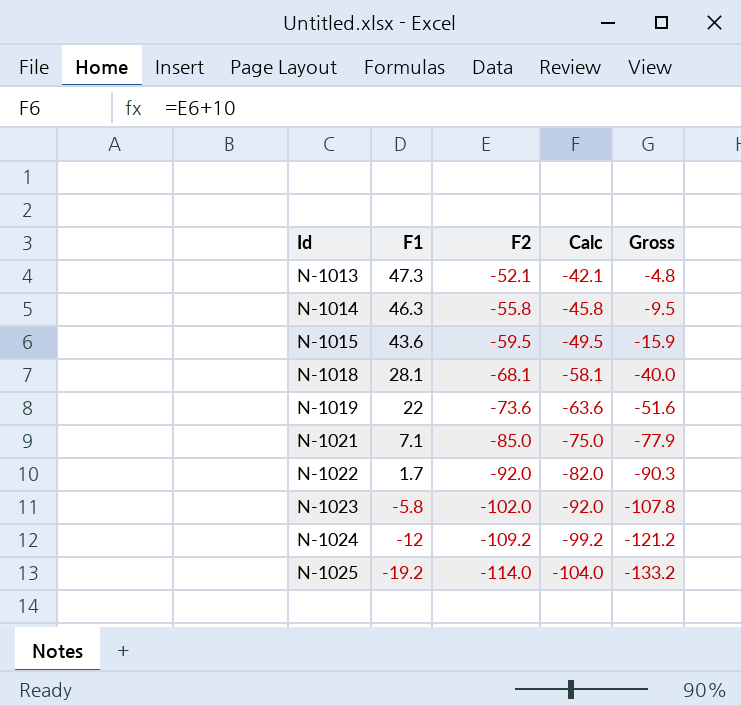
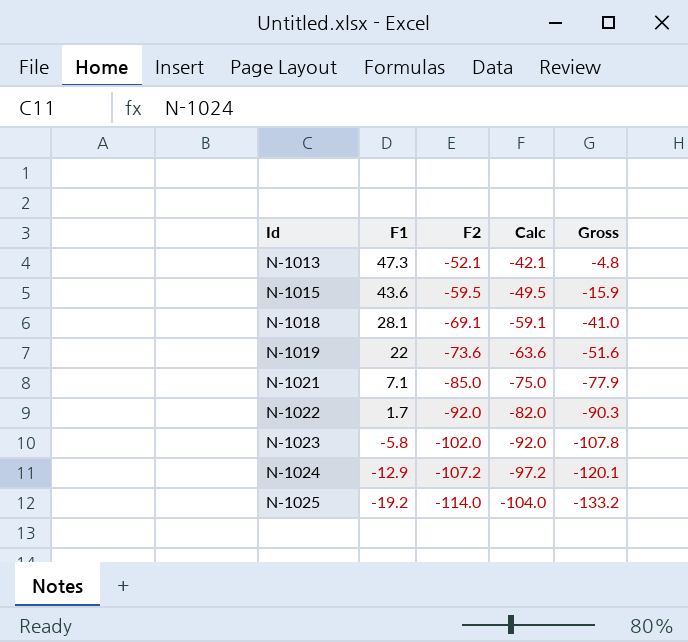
row N-1014: 46.3 | -55.8 | -45.8 | -9.5 -> none
N-1018 | F2: -68.1 -> -69.1
N-1018 | Calc: -58.1 -> -59.1
N-1018 | Gross: -40.0 -> -41.0
N-1024 | F1: -12 -> -12.9
N-1024 | F2: -109.2 -> -107.2
N-1024 | Calc: -99.2 -> -97.2
N-1024 | Gross: -121.2 -> -120.1

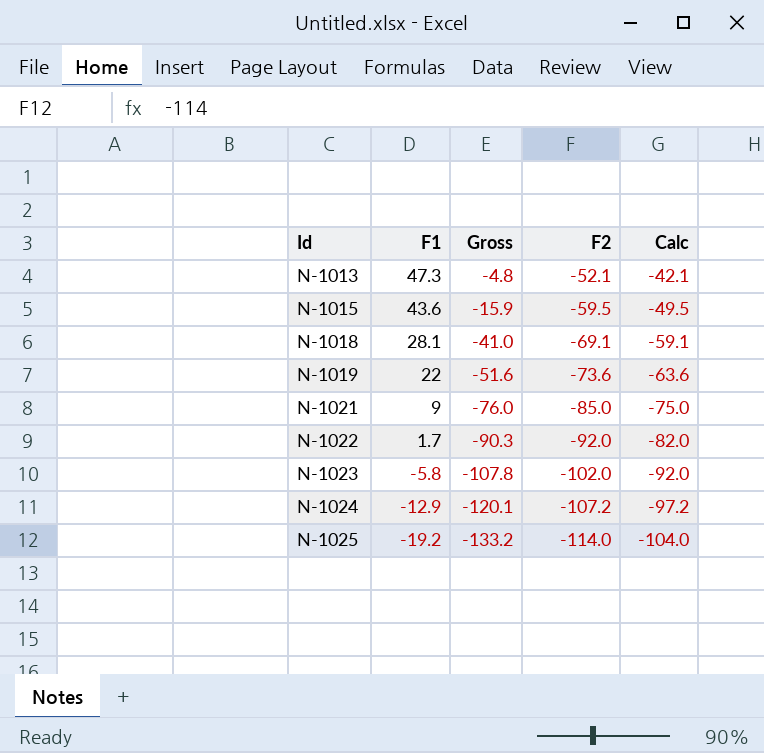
column Gross | position: 5 -> 3
N-1021 | F1: 7.1 -> 9
N-1021 | Gross: -77.9 -> -76.0

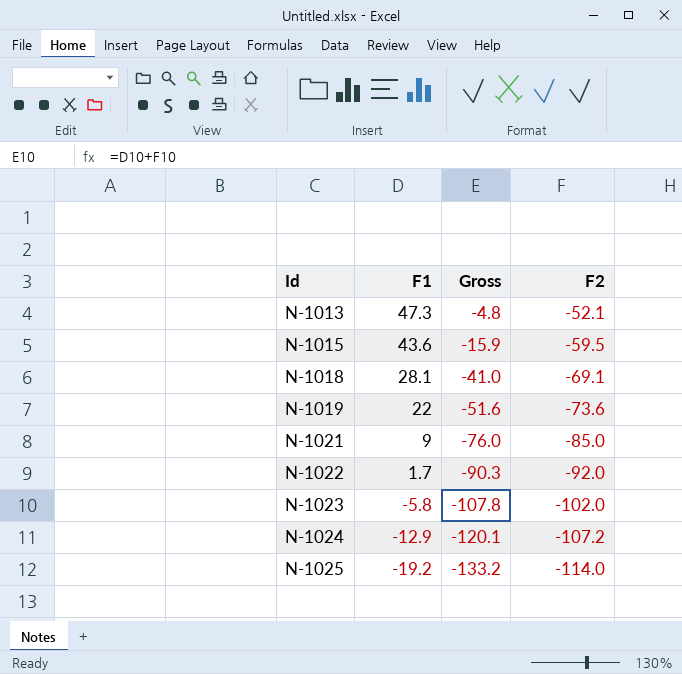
column Calc | formula: [F2] + 10 -> none

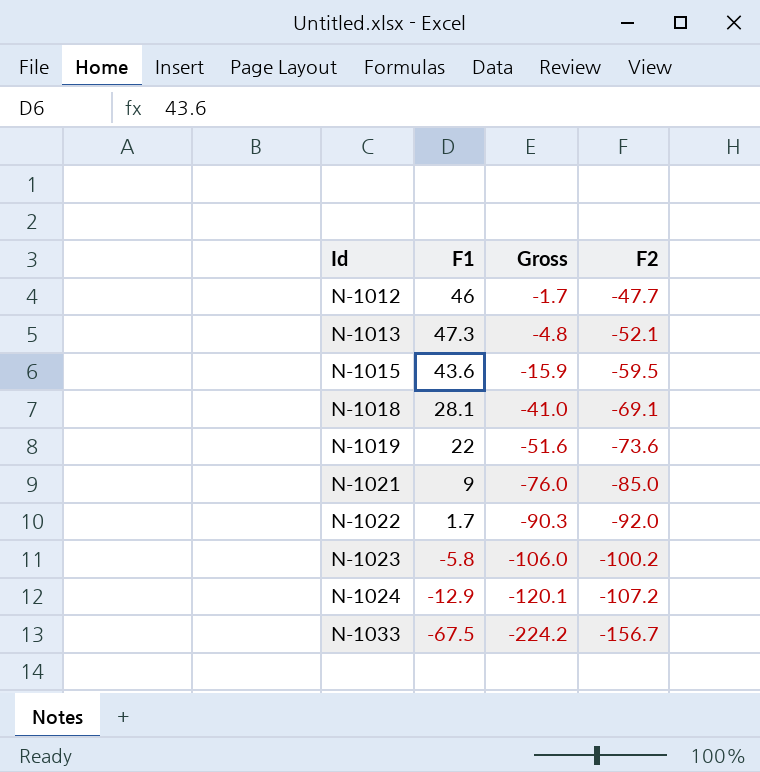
row N-1025: -19.2 | -133.2 | -114.0 -> none
row N-1012: none -> 46 | -1.7 | -47.7
N-1023 | Gross: -107.8 -> -106.0
N-1023 | F2: -102.0 -> -100.2
row N-1033: none -> -67.5 | -224.2 | -156.7

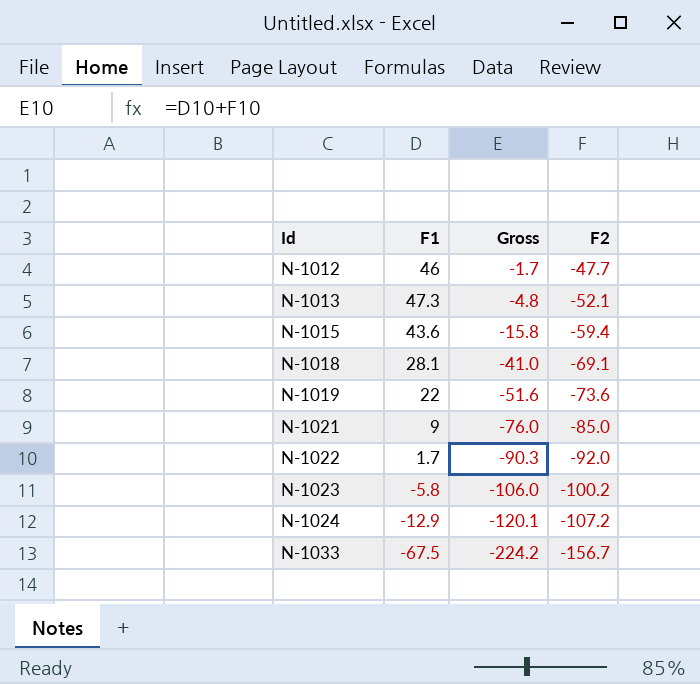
N-1015 | Gross: -15.9 -> -15.8
N-1015 | F2: -59.5 -> -59.4

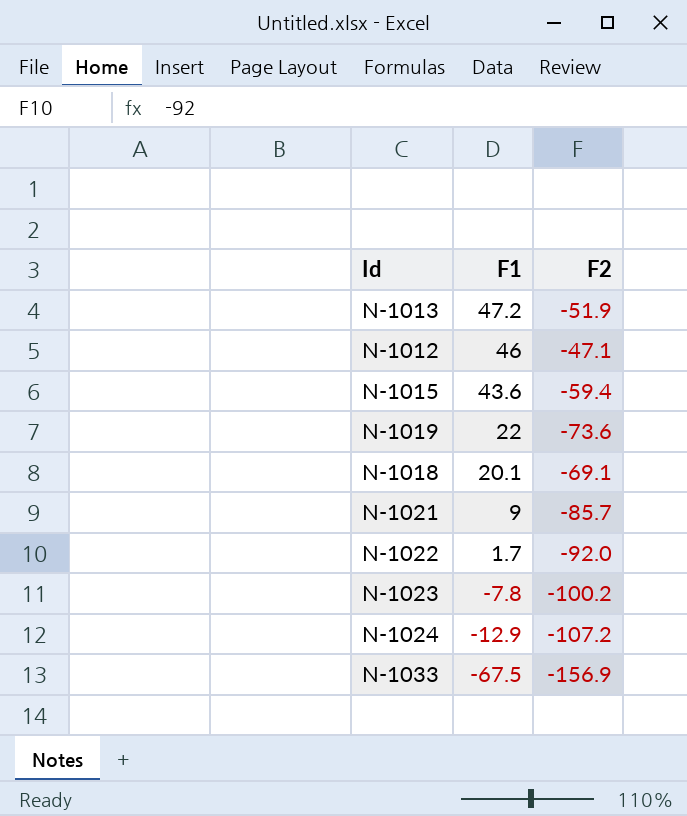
row order: Id ascending -> F1 descending
column Gross | formula: [F1] + [F2] -> none
N-1013 | F1: 47.3 -> 47.2
N-1013 | F2: -52.1 -> -51.9
N-1012 | F2: -47.7 -> -47.1
N-1018 | F1: 28.1 -> 20.1
N-1021 | F2: -85.0 -> -85.7
N-1023 | F1: -5.8 -> -7.8
N-1033 | F2: -156.7 -> -156.9

